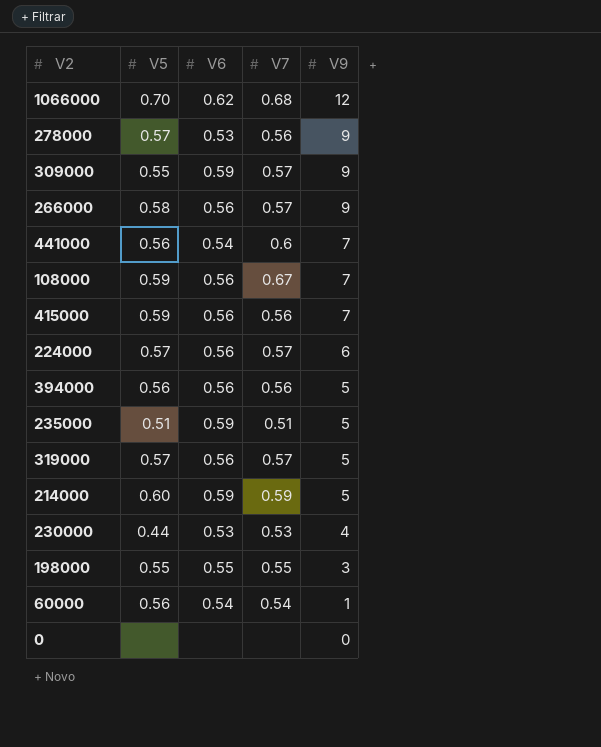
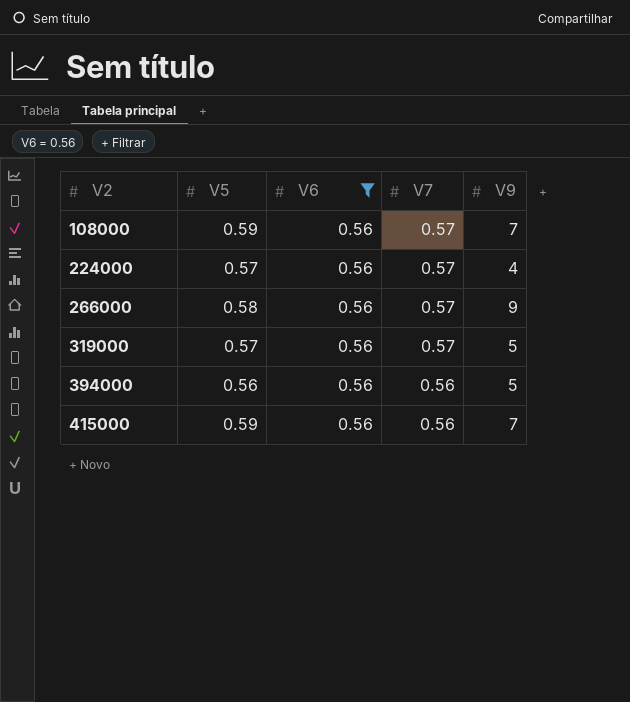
filter: none -> V6 = 0.56
row order: V9 descending -> V2 ascending
108000 | V7: 0.67 -> 0.57
224000 | V9: 6 -> 4

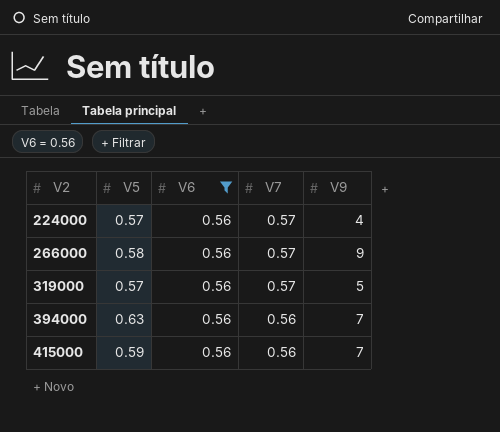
row 108000: 0.59 | 0.56 | 0.57 | 7 -> none
394000 | V5: 0.56 -> 0.63
394000 | V9: 5 -> 7

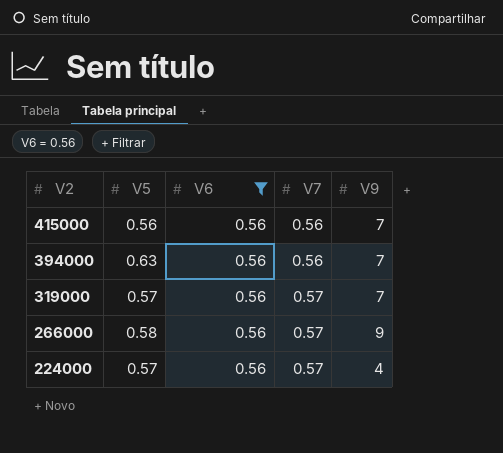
row order: V2 ascending -> V2 descending
415000 | V5: 0.59 -> 0.56
319000 | V9: 5 -> 7

